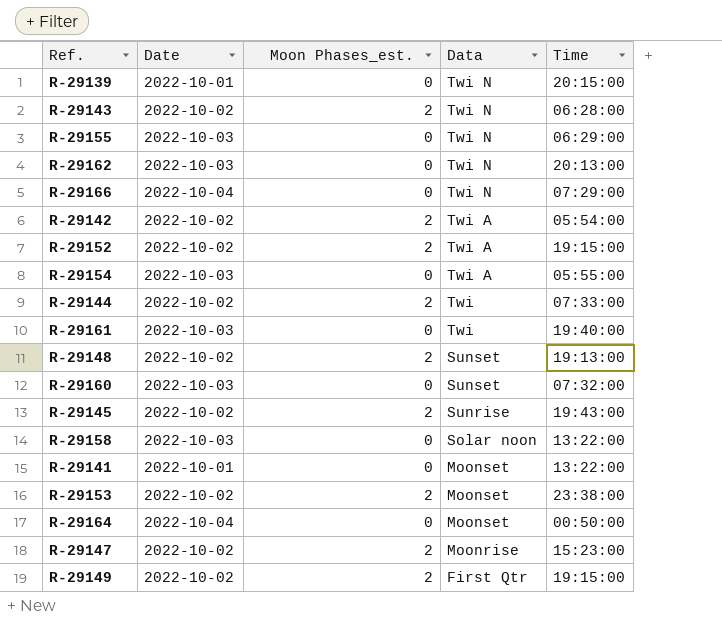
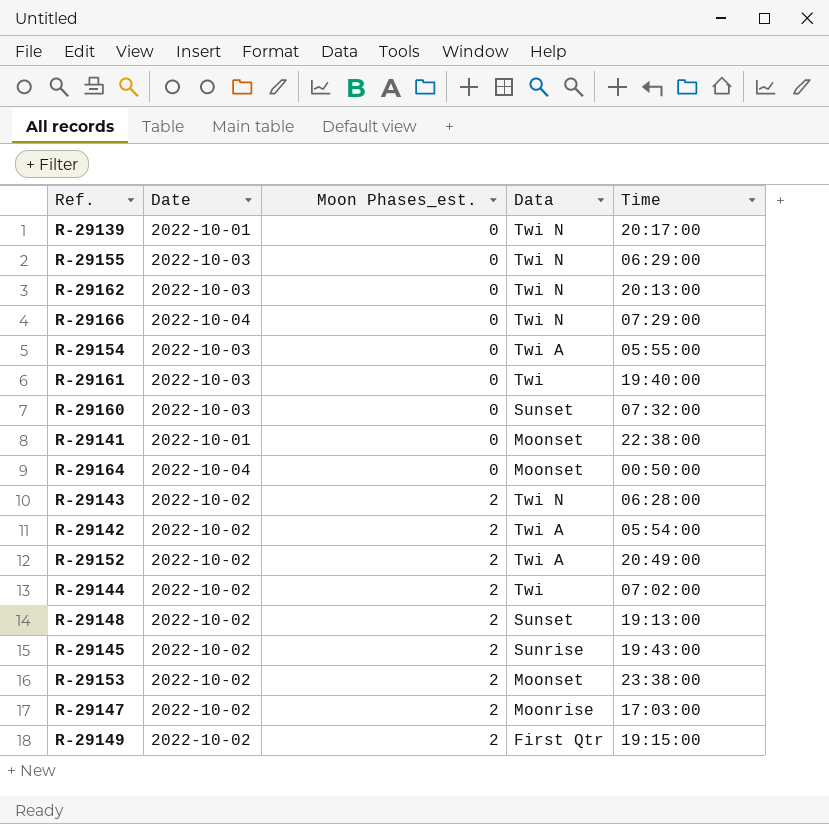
row order: Data descending -> Moon Phases_est. ascending
row R-29158: 2022-10-03 | 0 | Solar noon | 13:22:00 -> none
R-29139 | Time: 20:15:00 -> 20:17:00
R-29141 | Time: 13:22:00 -> 22:38:00
R-29152 | Time: 19:15:00 -> 20:49:00
R-29144 | Time: 07:33:00 -> 07:02:00
R-29147 | Time: 15:23:00 -> 17:03:00

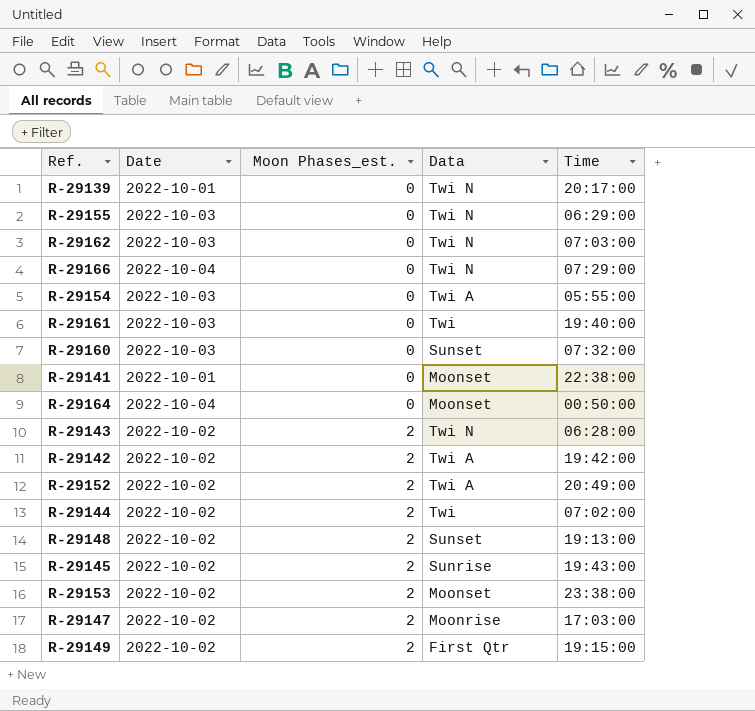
R-29162 | Time: 20:13:00 -> 07:03:00
R-29142 | Time: 05:54:00 -> 19:42:00

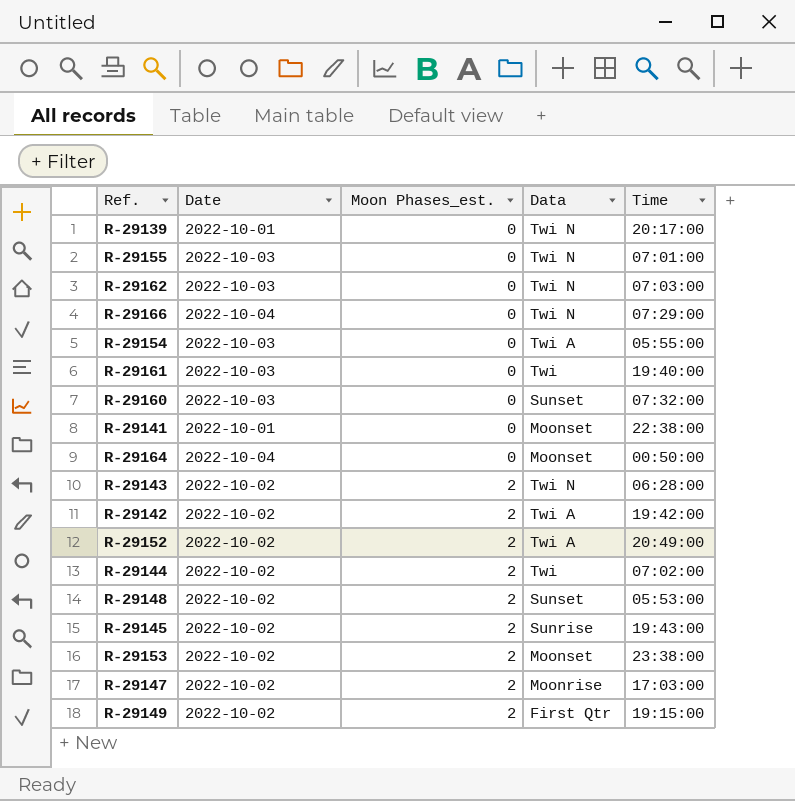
R-29155 | Time: 06:29:00 -> 07:01:00
R-29148 | Time: 19:13:00 -> 05:53:00

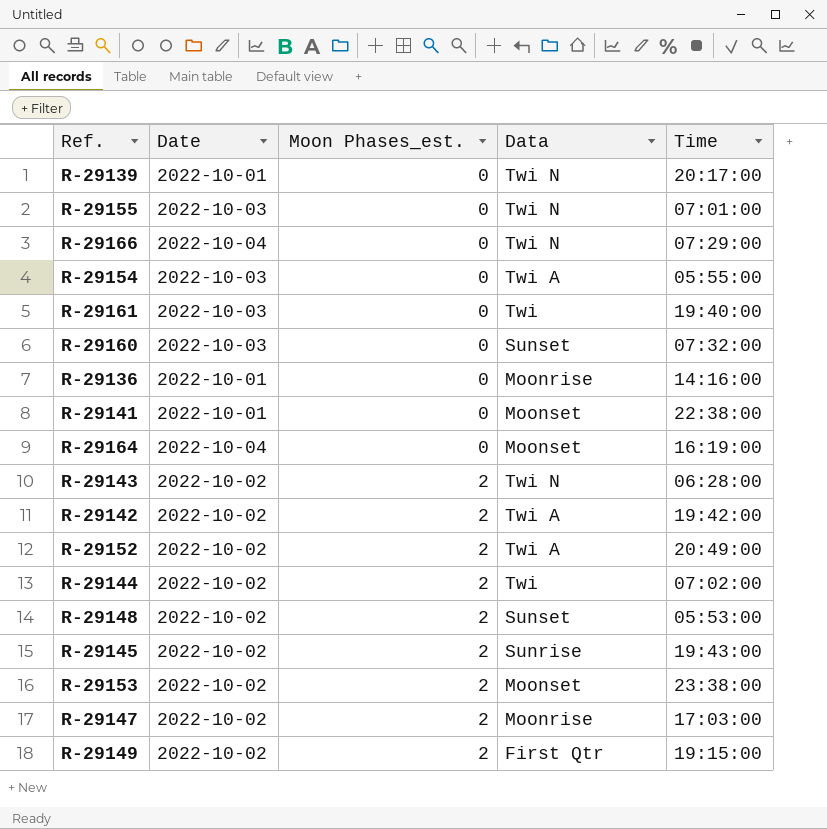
row R-29162: 2022-10-03 | 0 | Twi N | 07:03:00 -> none
row R-29136: none -> 2022-10-01 | 0 | Moonrise | 14:16:00
R-29164 | Time: 00:50:00 -> 16:19:00

